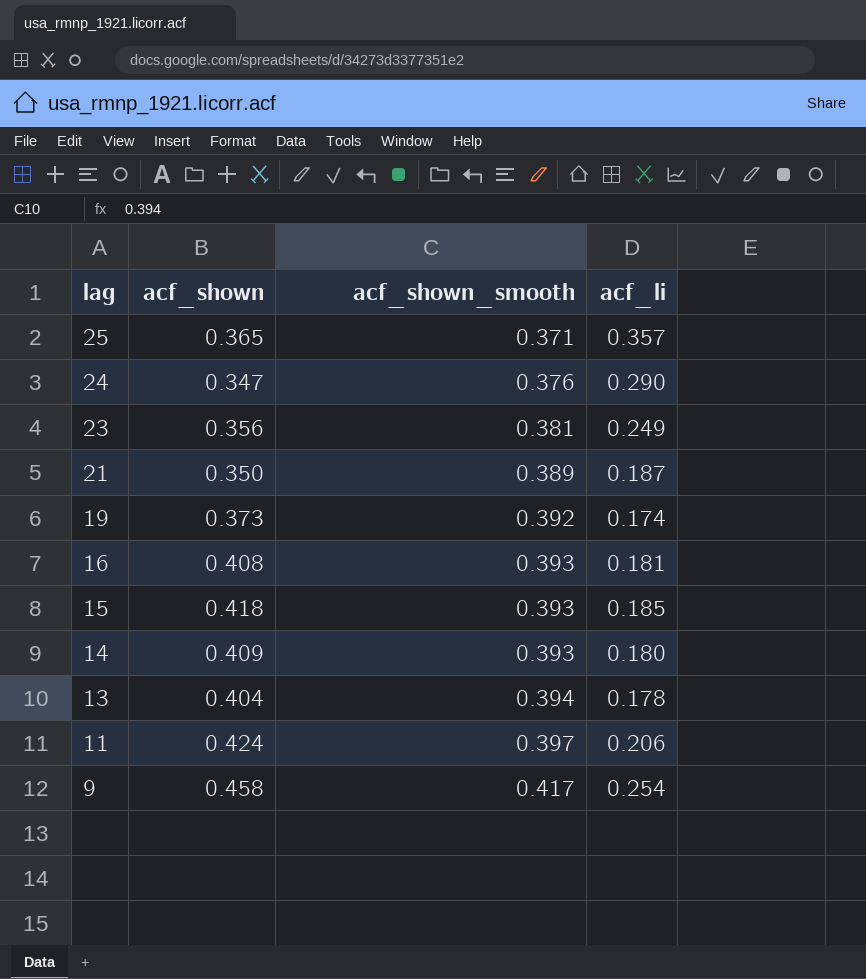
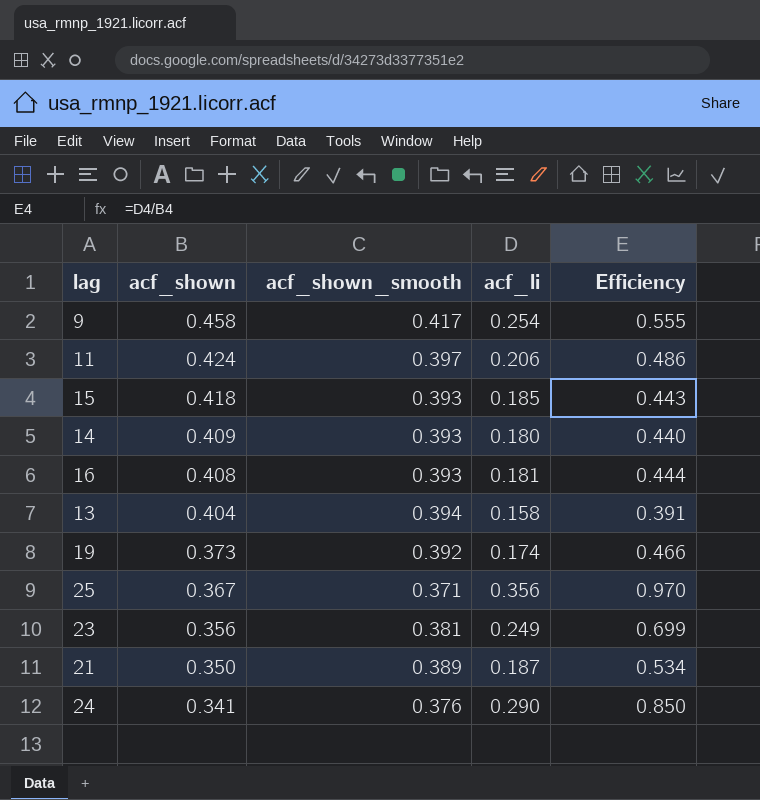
row order: lag descending -> acf_shown descending
column Efficiency | formula: none -> [acf_li] / [acf_shown]
13 | acf_li: 0.178 -> 0.158
25 | acf_shown: 0.365 -> 0.367
25 | acf_li: 0.357 -> 0.356
24 | acf_shown: 0.347 -> 0.341

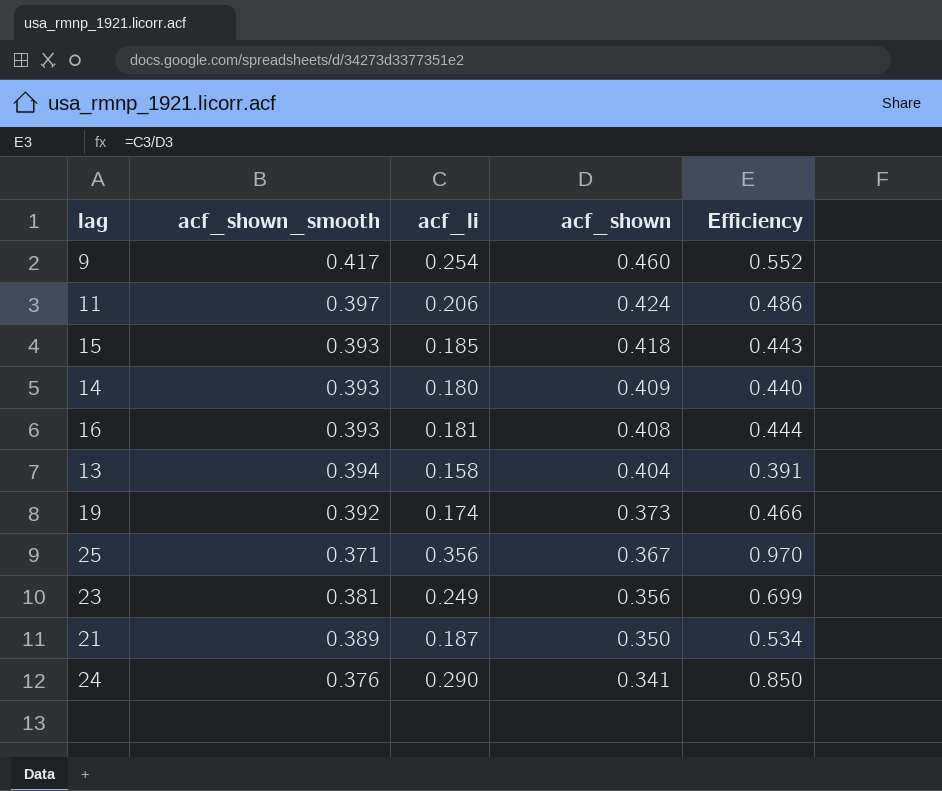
column acf_shown | position: 2 -> 4
9 | acf_shown: 0.458 -> 0.460
9 | Efficiency: 0.555 -> 0.552

